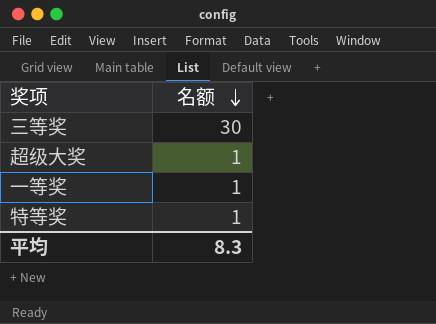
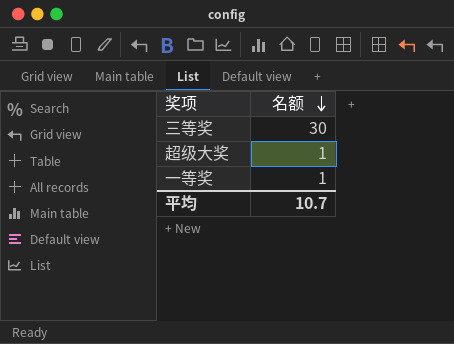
row 特等奖: 1 -> none
平均 | 名额: 8.3 -> 10.7

